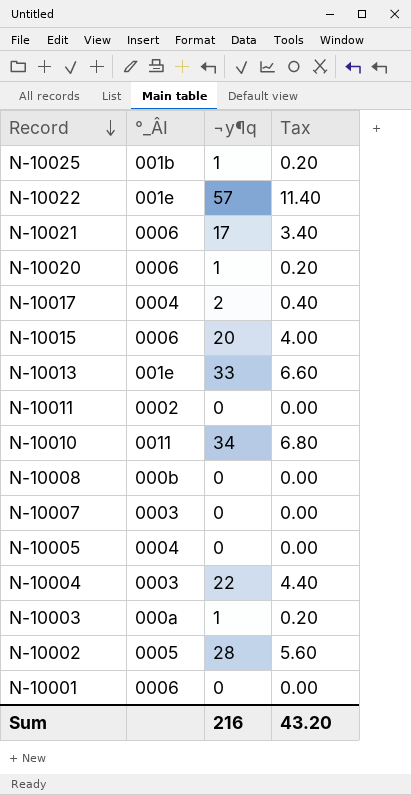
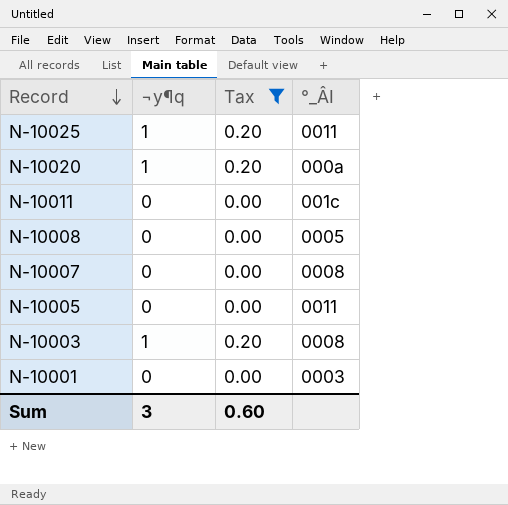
filter: none -> Tax <= 0.20
column °_ÂI | position: 2 -> 4
N-10025 | °_ÂI: 001b -> 0011
N-10020 | °_ÂI: 0006 -> 000a
N-10011 | °_ÂI: 0002 -> 001c
N-10008 | °_ÂI: 000b -> 0005
N-10007 | °_ÂI: 0003 -> 0008
N-10005 | °_ÂI: 0004 -> 0011
N-10003 | °_ÂI: 000a -> 0008
N-10001 | °_ÂI: 0006 -> 0003
Sum | ¬y¶q: 216 -> 3
Sum | Tax: 43.20 -> 0.60

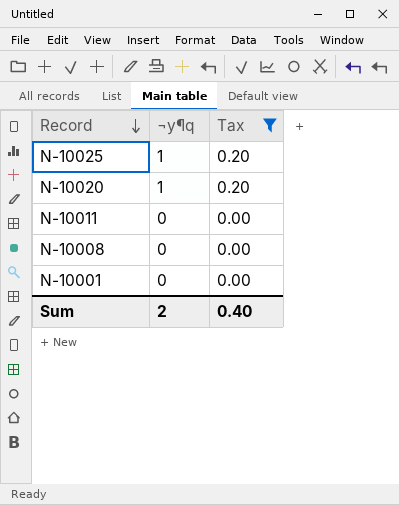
column °_ÂI | position: 4 -> none
row N-10007: 0 | 0.00 | 0008 -> none
row N-10005: 0 | 0.00 | 0011 -> none
row N-10003: 1 | 0.20 | 0008 -> none
Sum | ¬y¶q: 3 -> 2
Sum | Tax: 0.60 -> 0.40

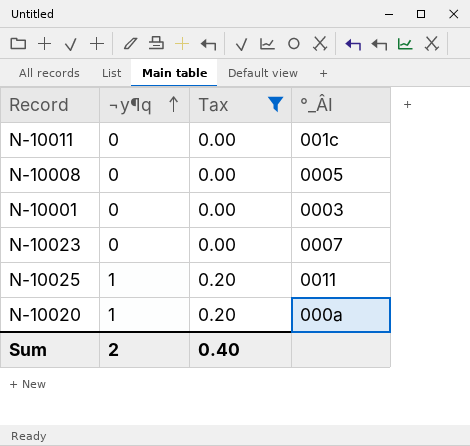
row order: Record descending -> ¬y¶q ascending
column °_ÂI | position: none -> 4
row N-10023: none -> 0 | 0.00 | 0007

